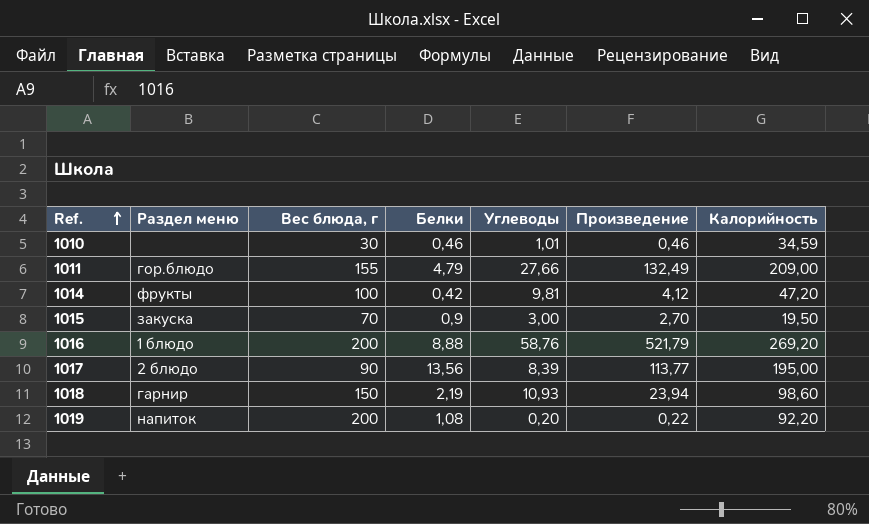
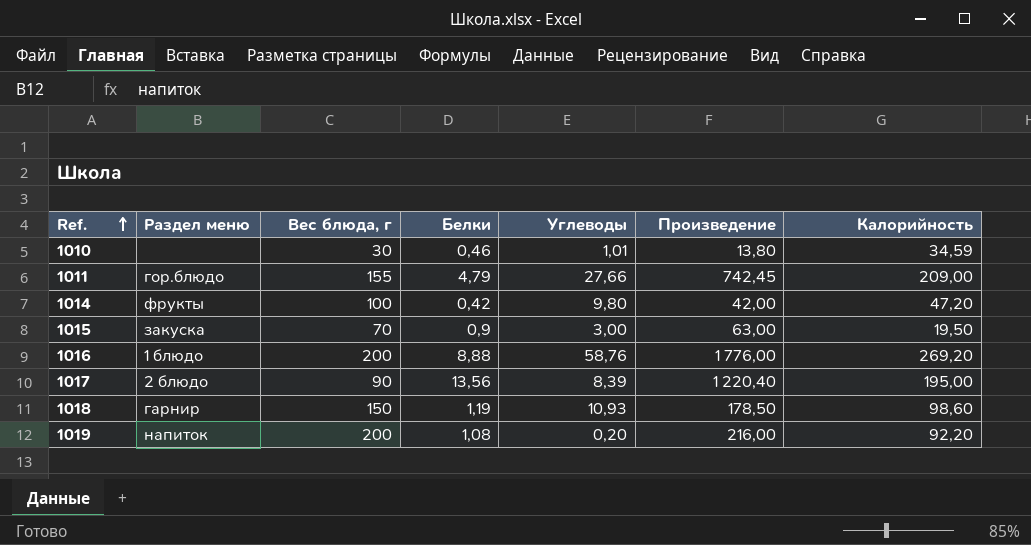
column Произведение | formula: [Белки] * [Углеводы] -> [Вес блюда, г] * [Белки]
1014 | Углеводы: 9,81 -> 9,80
1018 | Белки: 2,19 -> 1,19

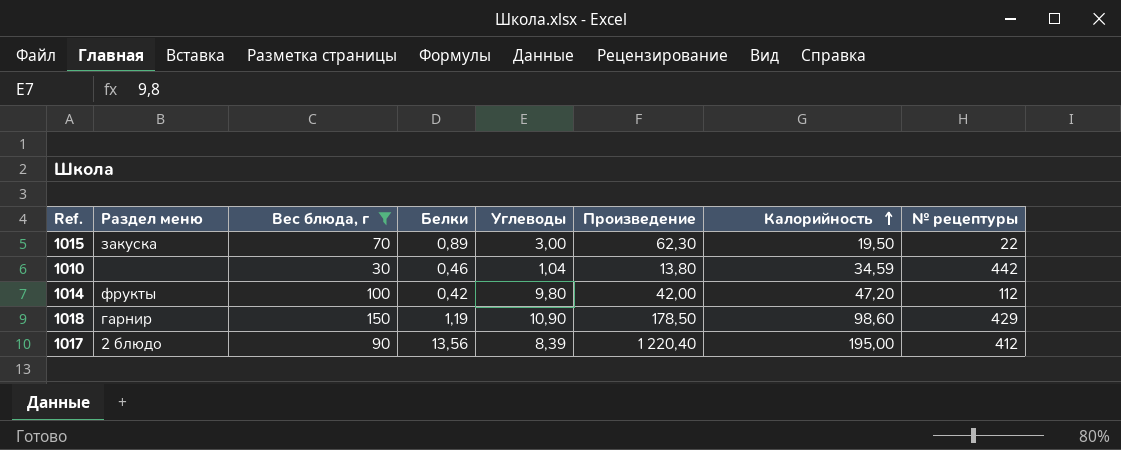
filter: none -> Вес блюда, г <= 150
row order: Ref. ascending -> Калорийность ascending
column № рецептуры | position: none -> 8
1015 | Белки: 0,9 -> 0,89
1015 | Произведение: 63,00 -> 62,30
1010 | Углеводы: 1,01 -> 1,04
1018 | Углеводы: 10,93 -> 10,90

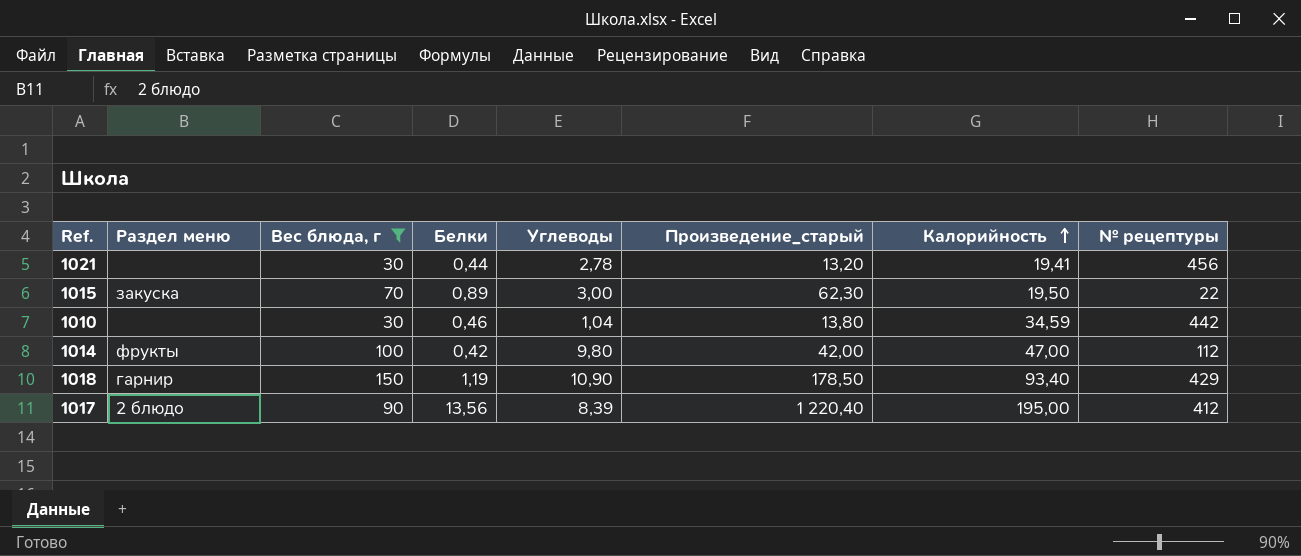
column name: Произведение -> Произведение_старый
row 1021: none -> none | 30 | 0,44 | 2,78 | 13,20 | 19,41 | 456
1014 | Калорийность: 47,20 -> 47,00
1018 | Калорийность: 98,60 -> 93,40

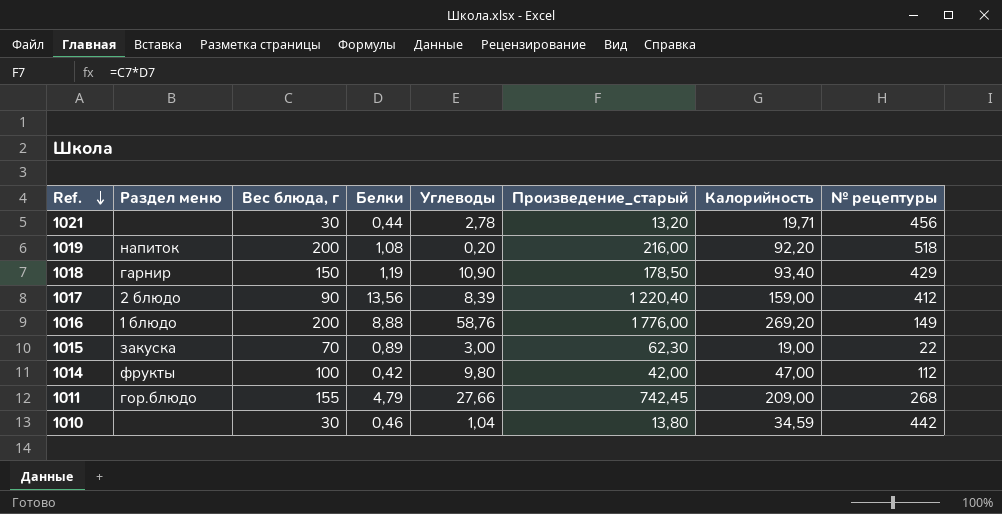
filter: Вес блюда, г <= 150 -> none
row order: Калорийность ascending -> Ref. descending
1021 | Калорийность: 19,41 -> 19,71
1017 | Калорийность: 195,00 -> 159,00
1015 | Калорийность: 19,50 -> 19,00

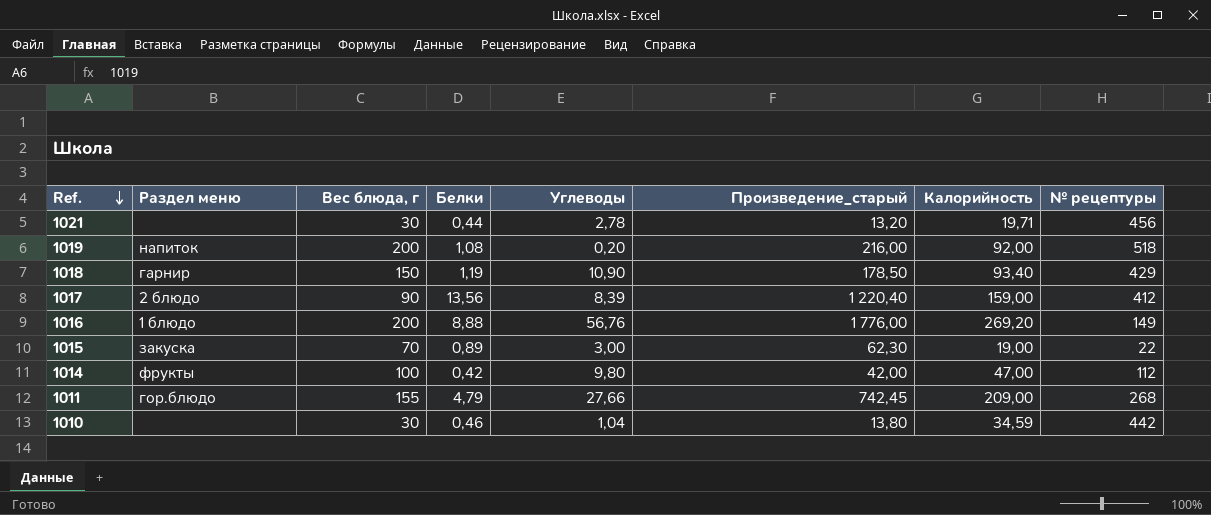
1019 | Калорийность: 92,20 -> 92,00
1016 | Углеводы: 58,76 -> 56,76

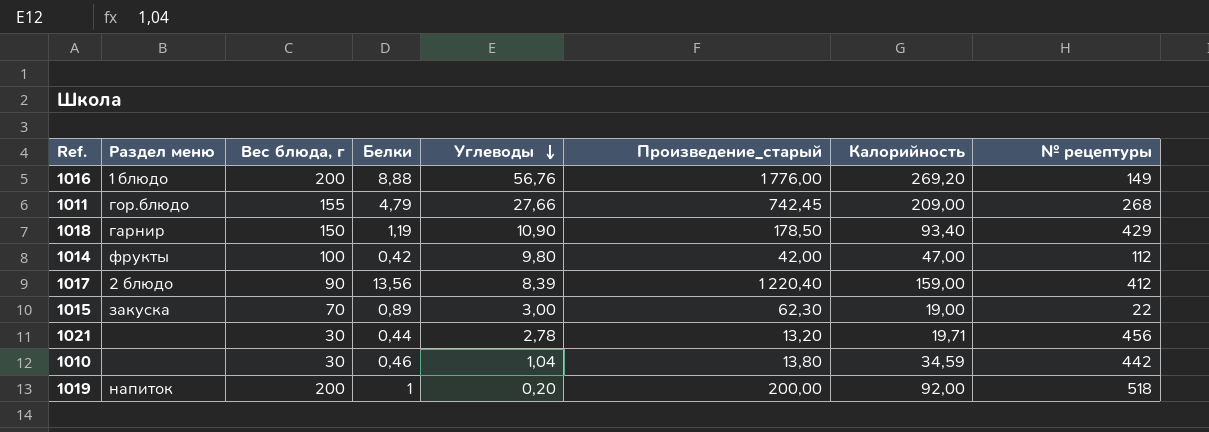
row order: Ref. descending -> Углеводы descending
1019 | Белки: 1,08 -> 1
1019 | Произведение_старый: 216,00 -> 200,00

